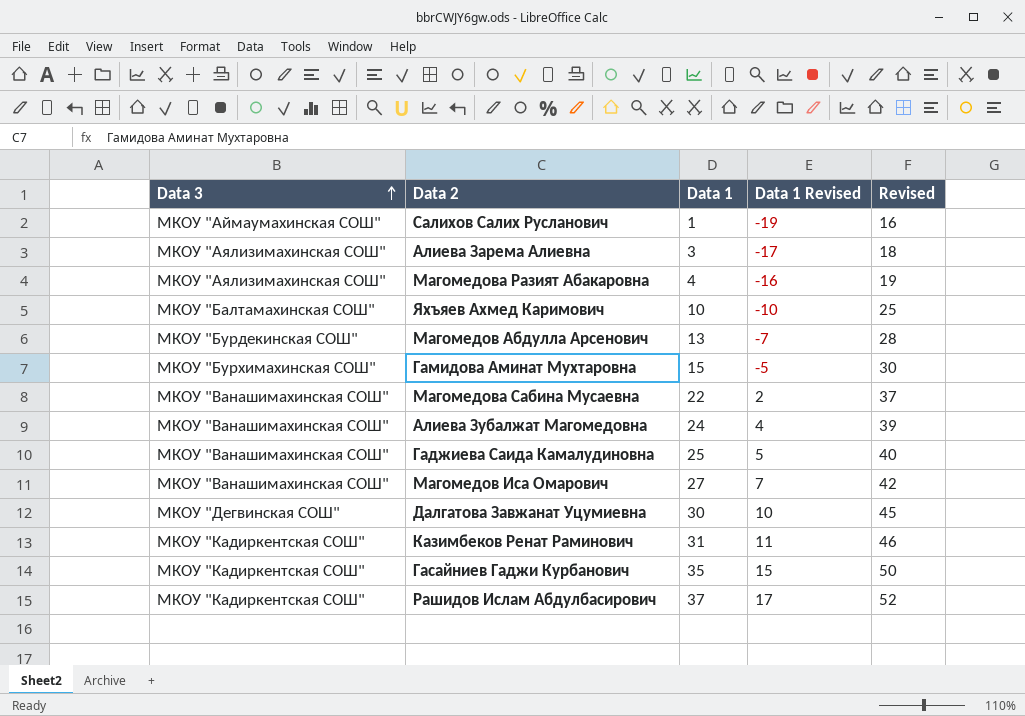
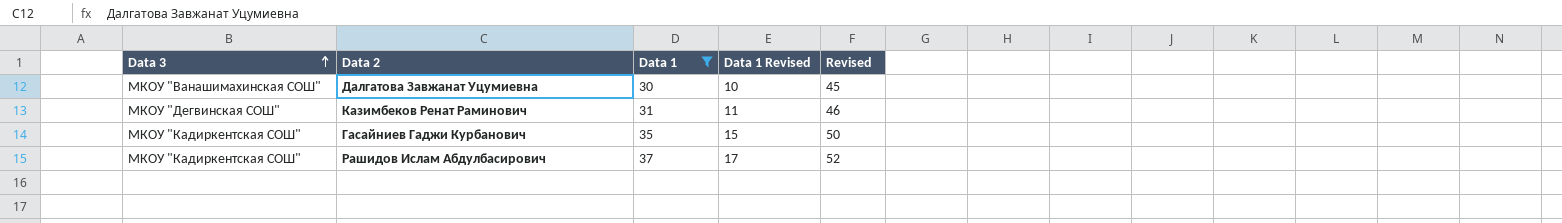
filter: none -> Data 1 >= 30
Далгатова Завжанат Уцумиевна | Data 3: МКОУ "Дегвинская СОШ" -> МКОУ "Ванашимахинская СОШ"
Казимбеков Ренат Раминович | Data 3: МКОУ "Кадиркентская СОШ" -> МКОУ "Дегвинская СОШ"

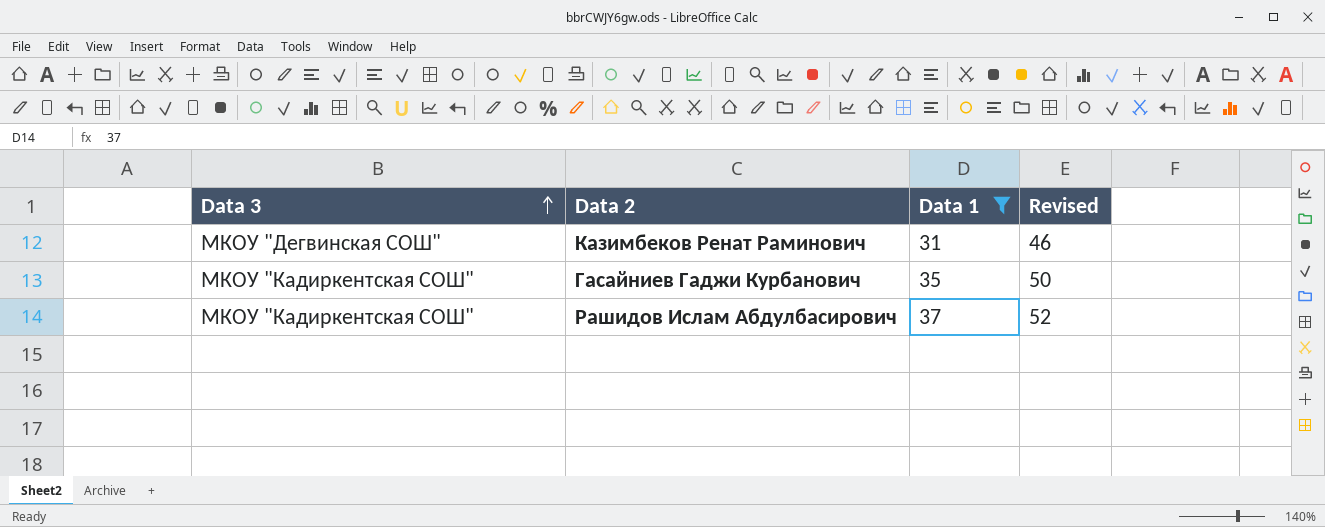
column Data 1 Revised | formula: [Data 1] - 20 -> none
row Далгатова Завжанат Уцумиевна: МКОУ "Ванашимахинская СОШ" | 30 | 10 | 45 -> none

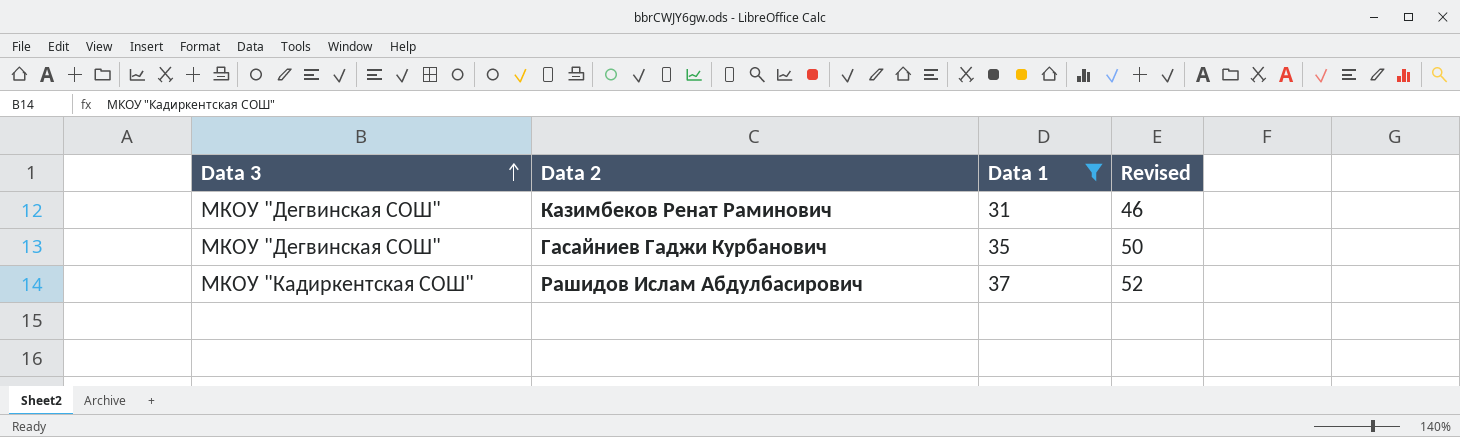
Гасайниев Гаджи Курбанович | Data 3: МКОУ "Кадиркентская СОШ" -> МКОУ "Дегвинская СОШ"

